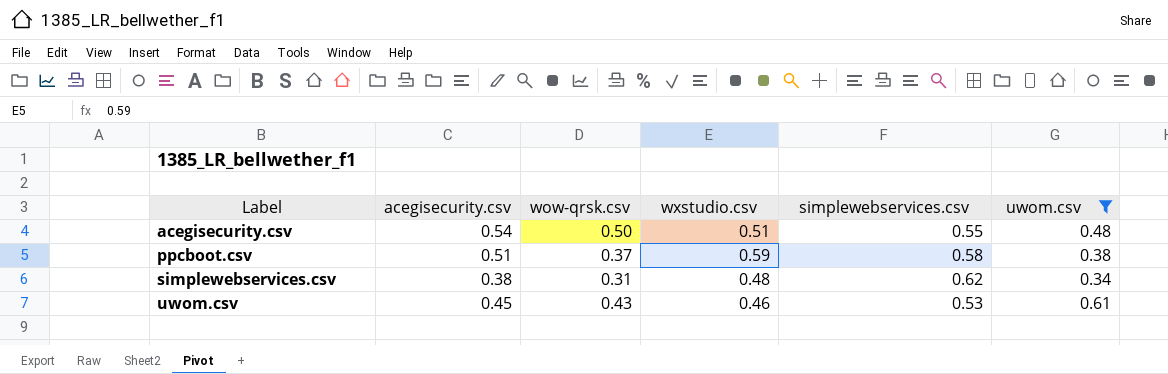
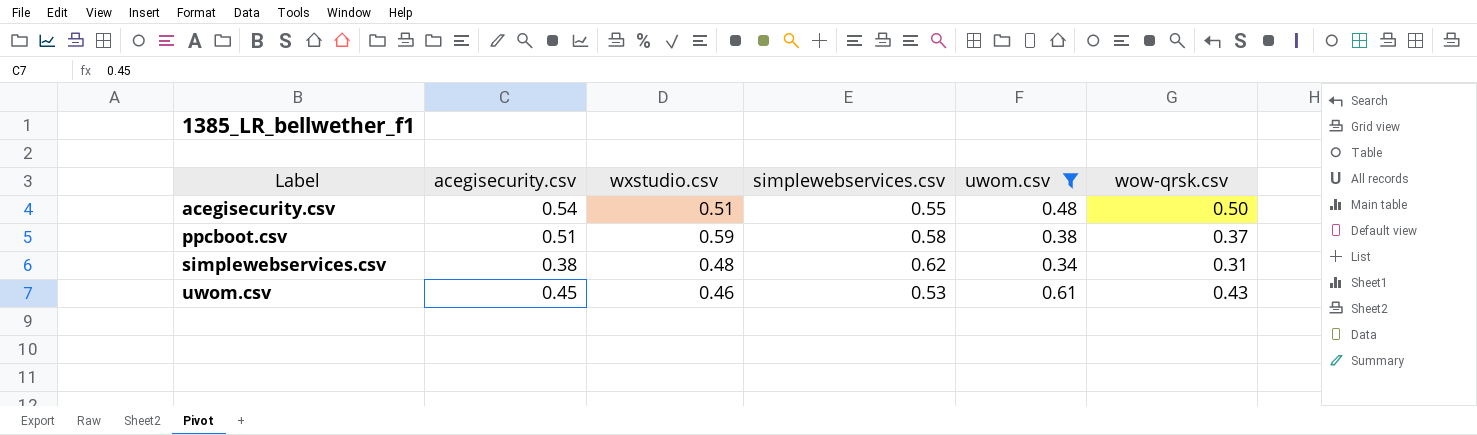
column wow-qrsk.csv | position: 3 -> 6

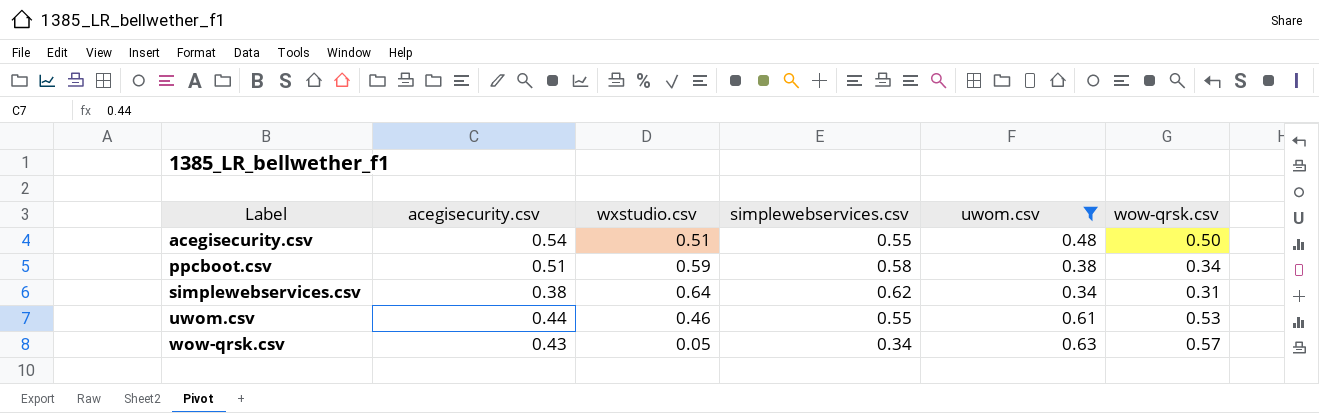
ppcboot.csv | wow-qrsk.csv: 0.37 -> 0.34
simplewebservices.csv | wxstudio.csv: 0.48 -> 0.64
uwom.csv | acegisecurity.csv: 0.45 -> 0.44
uwom.csv | simplewebservices.csv: 0.53 -> 0.55
uwom.csv | wow-qrsk.csv: 0.43 -> 0.53
row wow-qrsk.csv: none -> 0.43 | 0.05 | 0.34 | 0.63 | 0.57

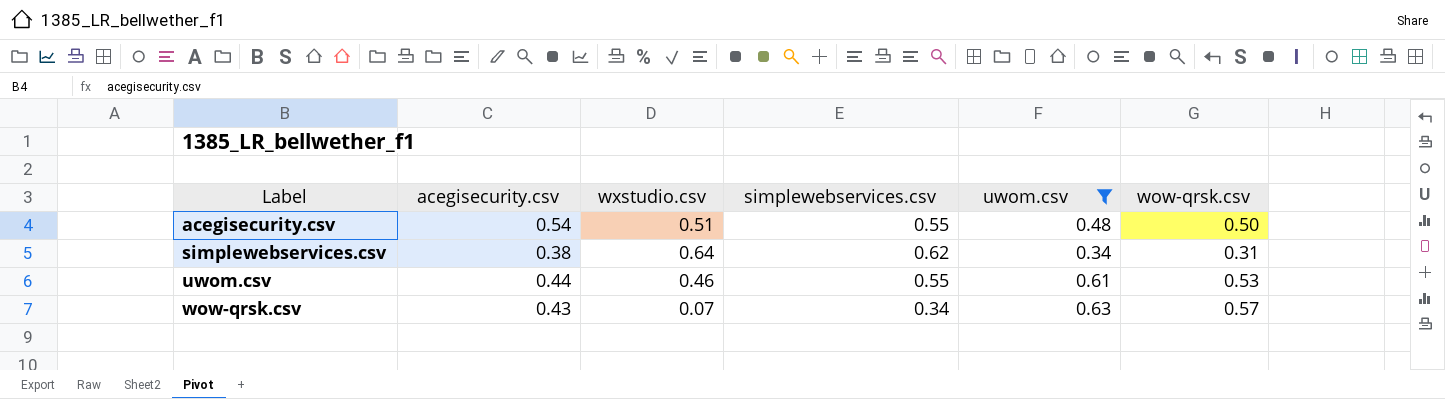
row ppcboot.csv: 0.51 | 0.59 | 0.58 | 0.38 | 0.34 -> none
wow-qrsk.csv | wxstudio.csv: 0.05 -> 0.07

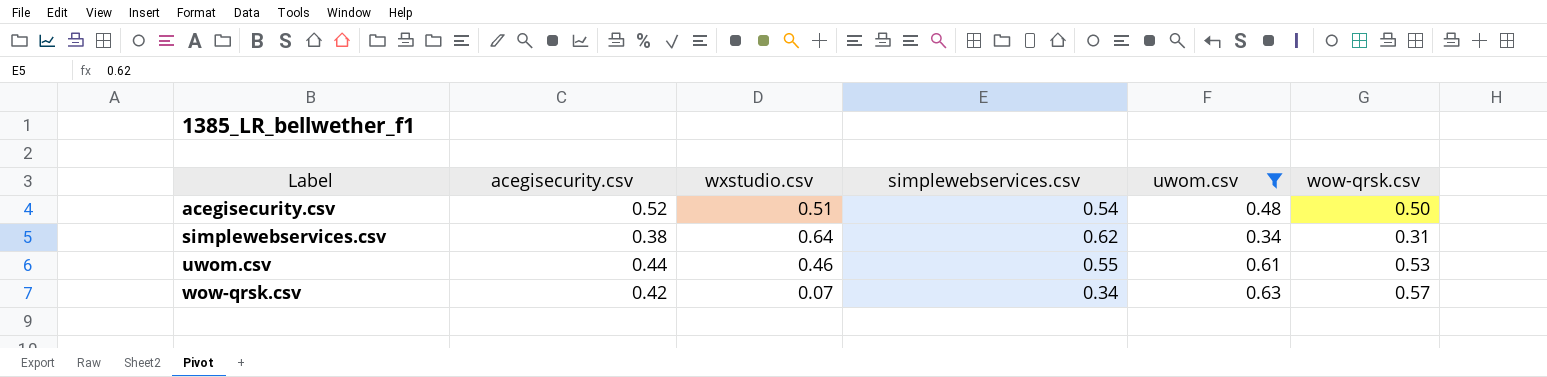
acegisecurity.csv | acegisecurity.csv: 0.54 -> 0.52
acegisecurity.csv | simplewebservices.csv: 0.55 -> 0.54
wow-qrsk.csv | acegisecurity.csv: 0.43 -> 0.42

